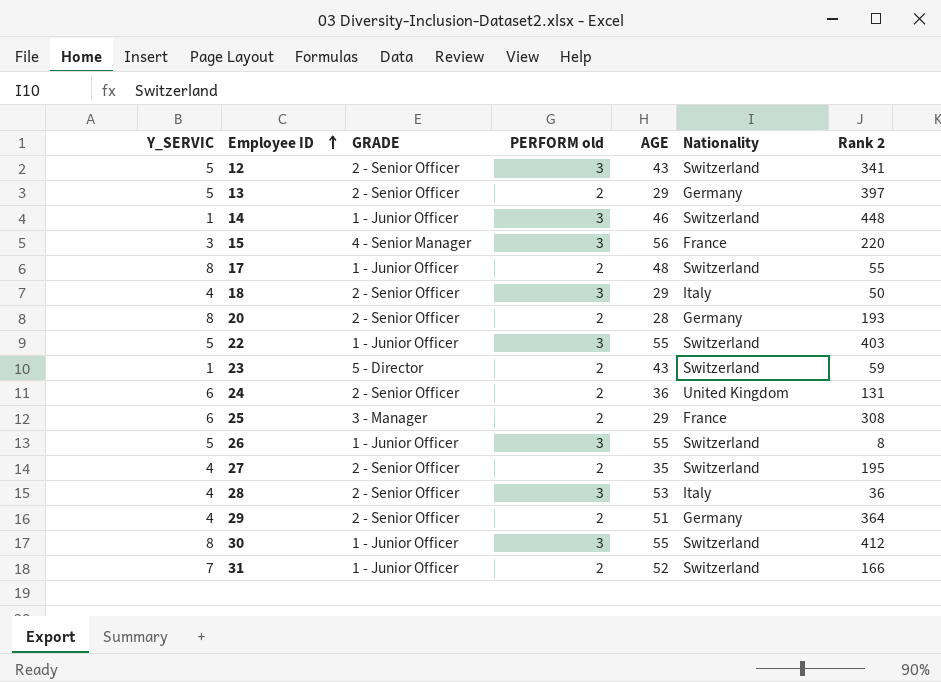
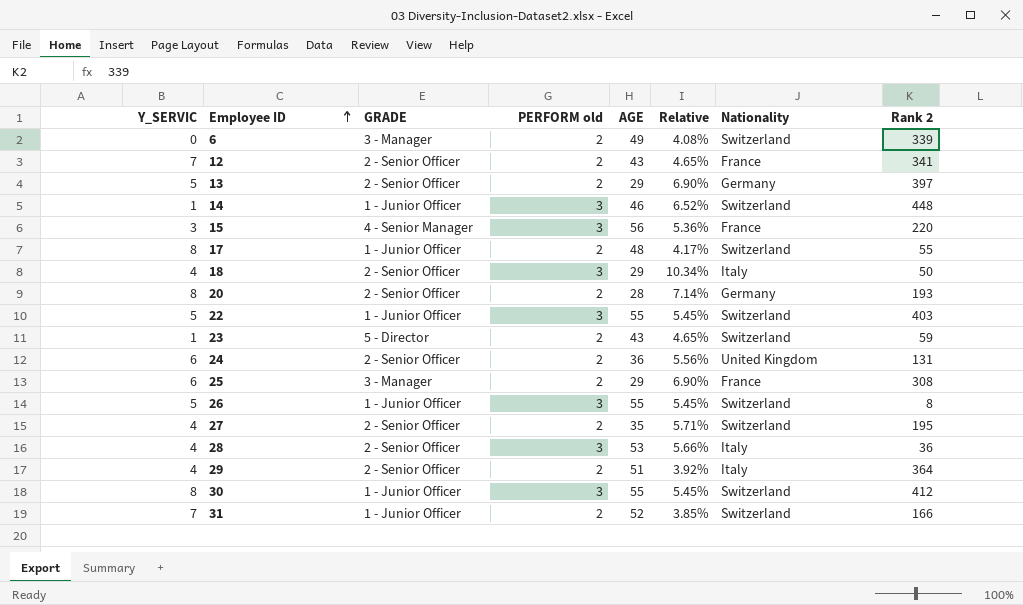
column Relative | formula: none -> [PERFORM old] / [AGE]
row 6: none -> 0 | 3 - Manager | 2 | 49 | 4.08% | Switzerland | 339
12 | Y_SERVIC: 5 -> 7
12 | PERFORM old: 3 -> 2
12 | Nationality: Switzerland -> France
29 | Nationality: Germany -> Italy

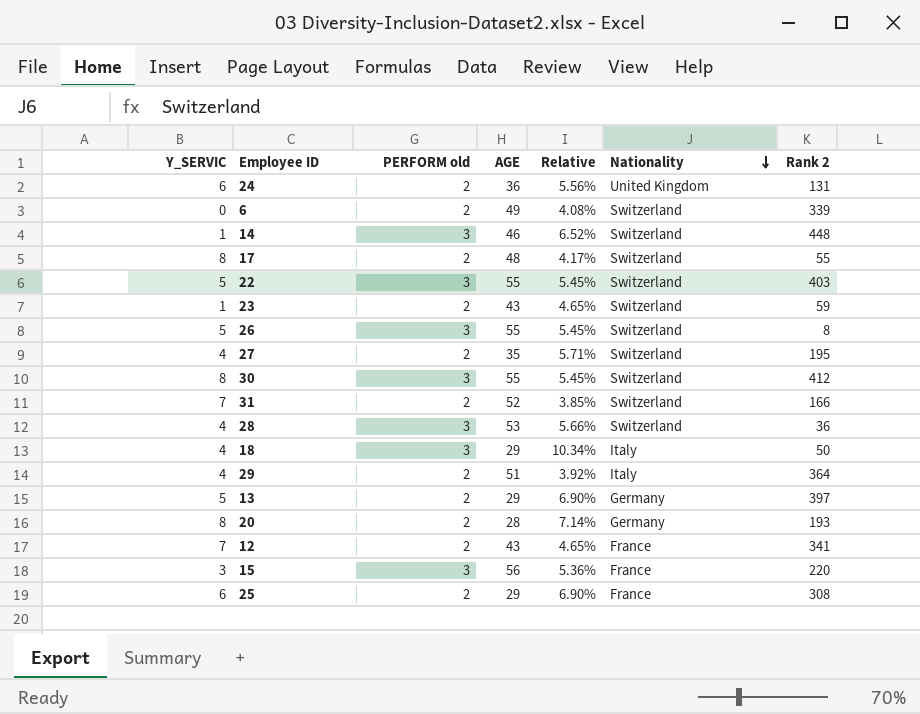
row order: Employee ID ascending -> Nationality descending
column GRADE | position: 3 -> none
28 | Nationality: Italy -> Switzerland

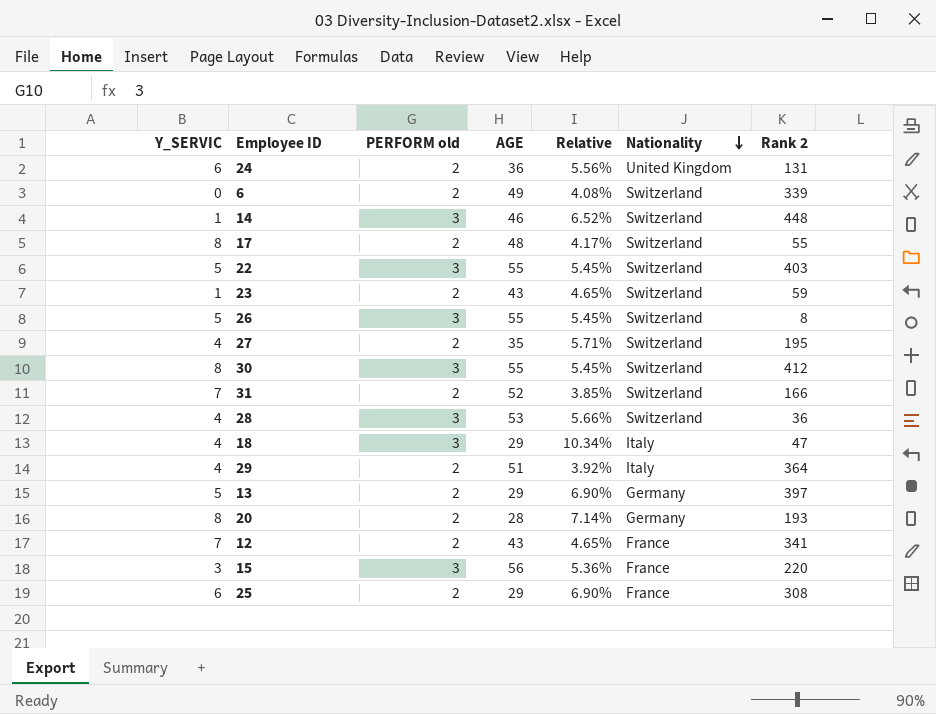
18 | Rank 2: 50 -> 47

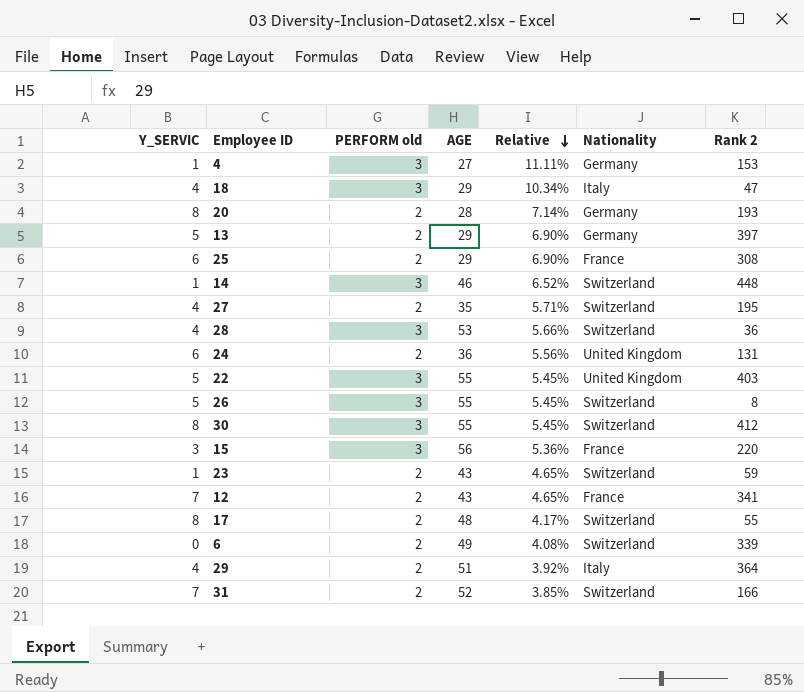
row order: Nationality descending -> Relative descending
row 4: none -> 1 | 3 | 27 | 11.11% | Germany | 153
22 | Nationality: Switzerland -> United Kingdom

